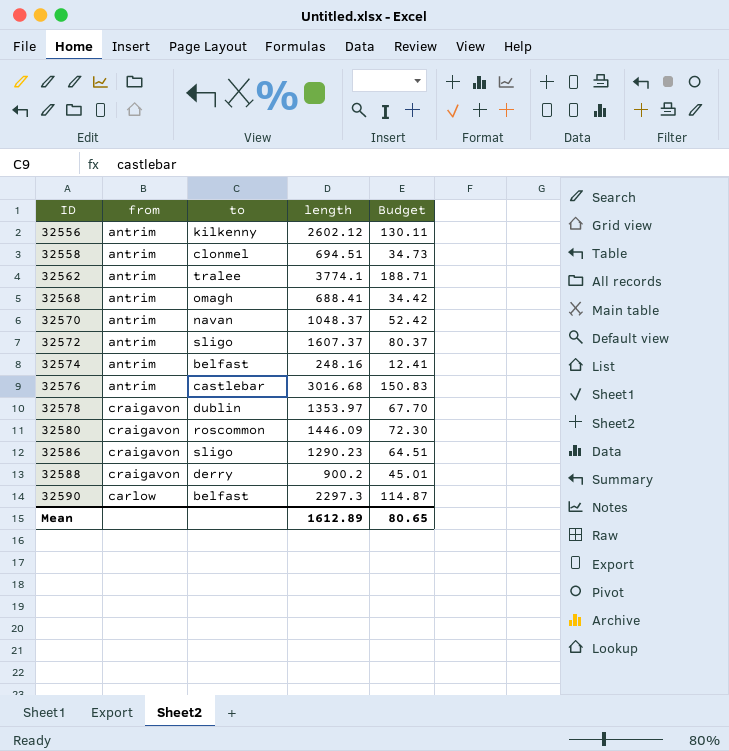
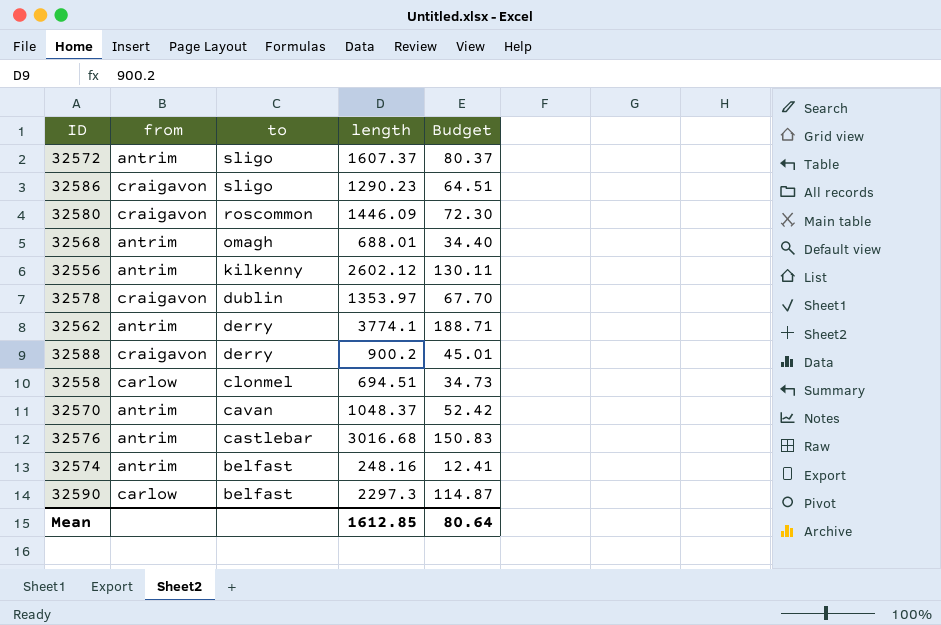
row order: ID ascending -> to descending
32568 | length: 688.41 -> 688.01
32568 | Budget: 34.42 -> 34.40
32562 | to: tralee -> derry
32558 | from: antrim -> carlow
32570 | to: navan -> cavan
Mean | length: 1612.89 -> 1612.85
Mean | Budget: 80.65 -> 80.64

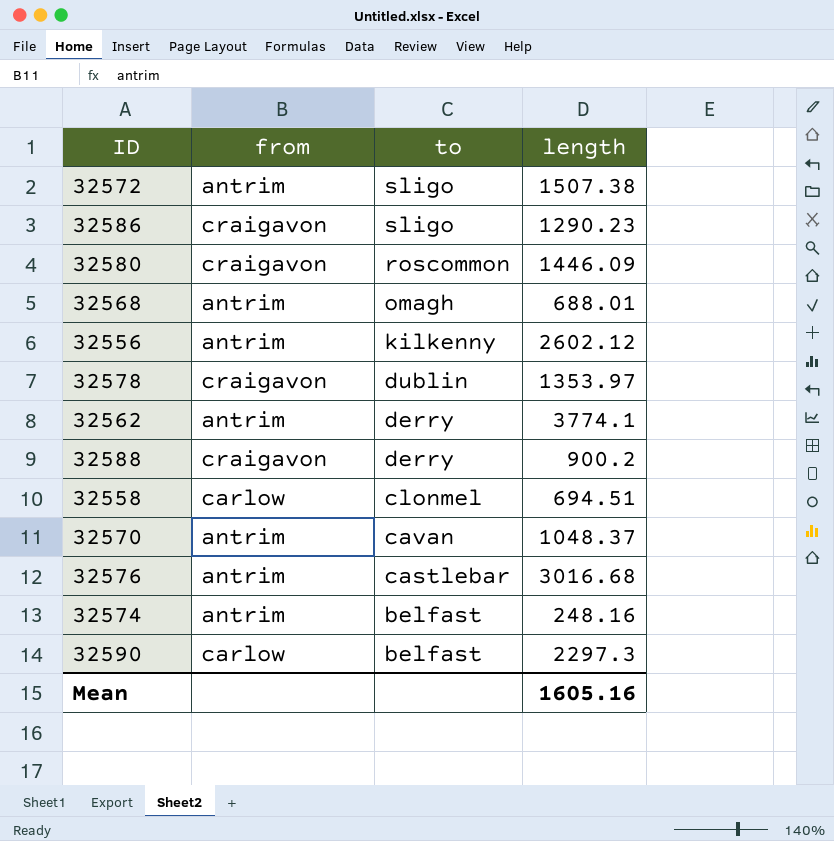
column Budget | formula: [length] * 0.05 -> none
32572 | length: 1607.37 -> 1507.38
Mean | length: 1612.85 -> 1605.16

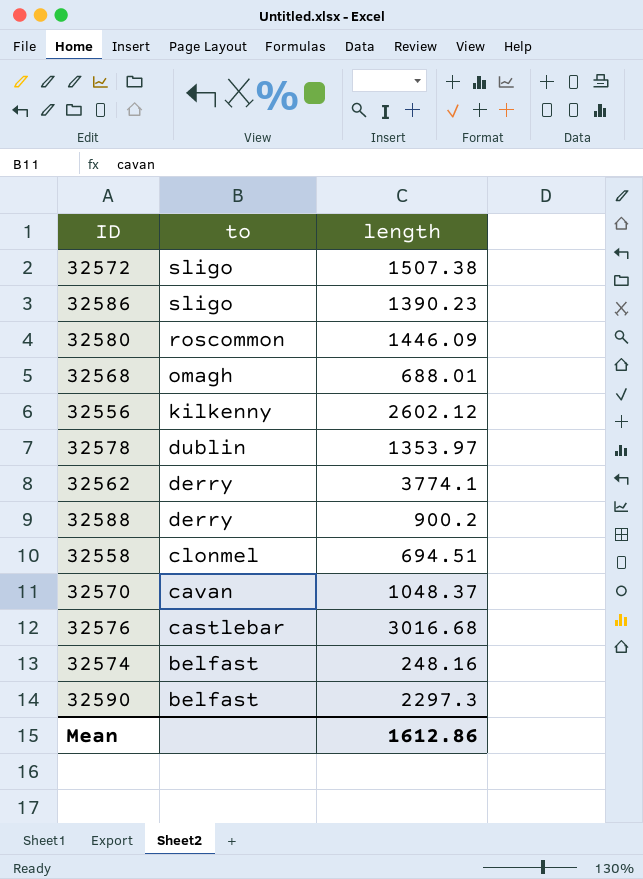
column from | position: 2 -> none
32586 | length: 1290.23 -> 1390.23
Mean | length: 1605.16 -> 1612.86

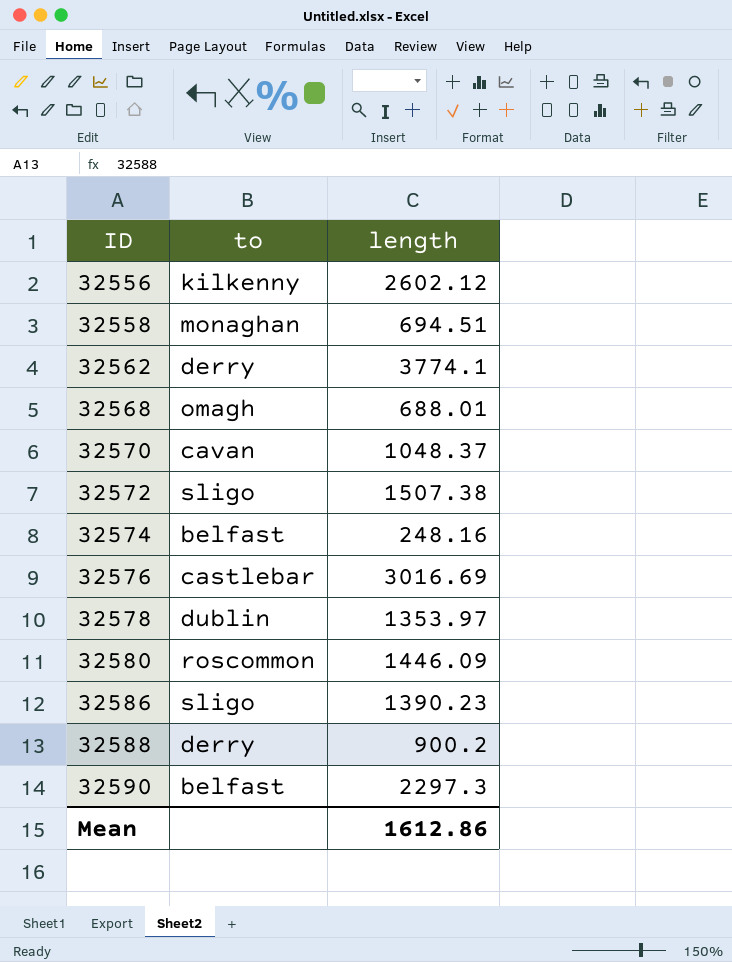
row order: to descending -> ID ascending
32558 | to: clonmel -> monaghan
32576 | length: 3016.68 -> 3016.69

